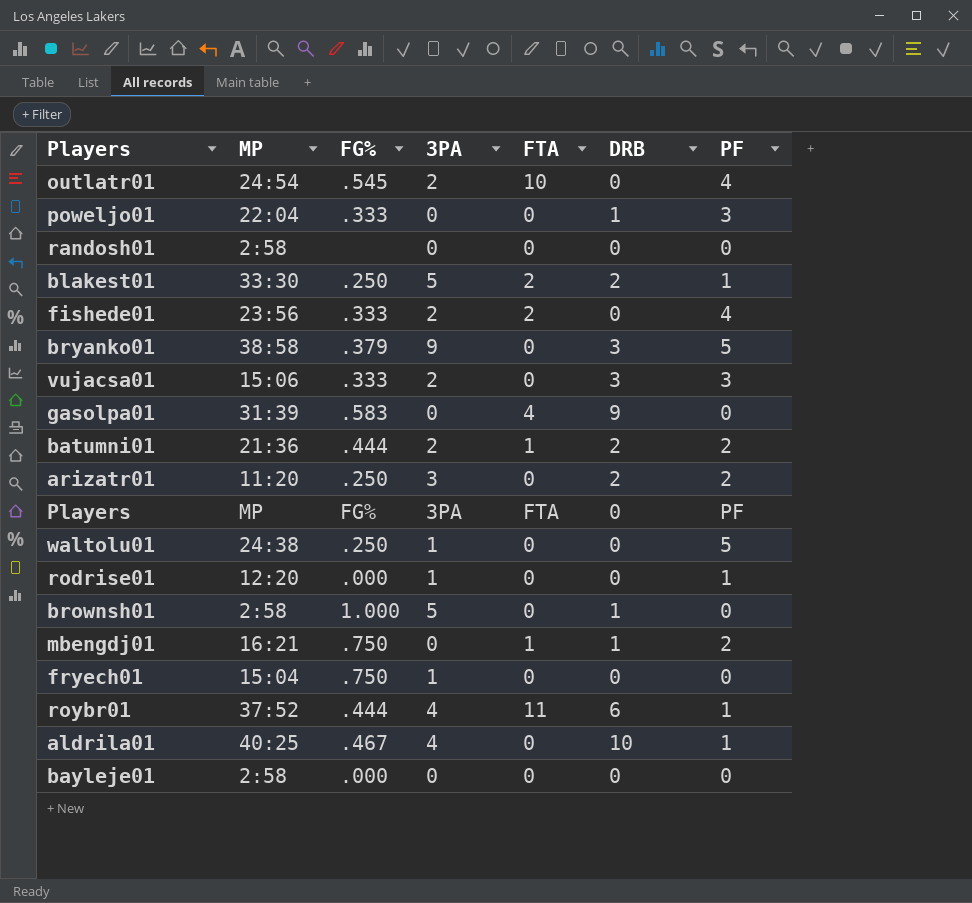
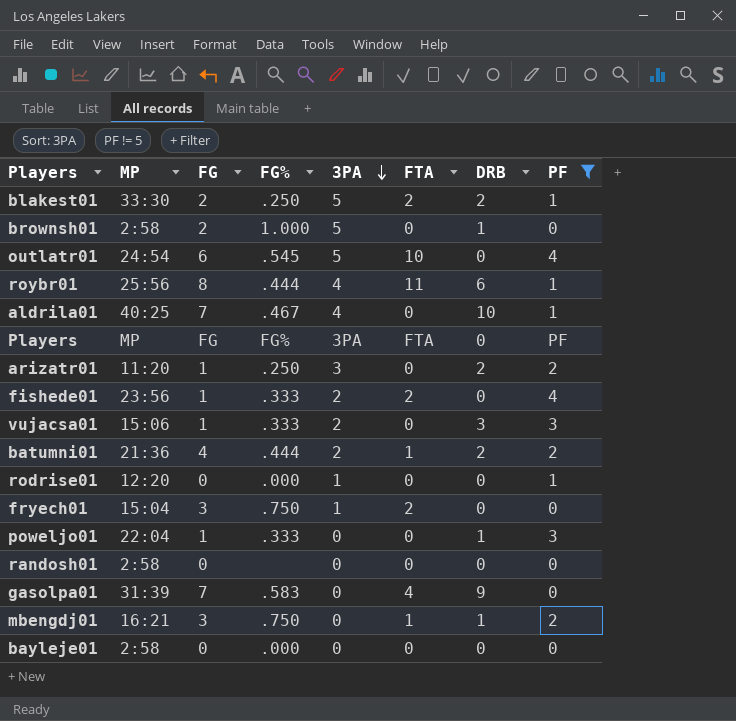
filter: none -> PF != 5
row order: none -> 3PA descending
column FG | position: none -> 3
outlatr01 | 3PA: 2 -> 5
roybr01 | MP: 37:52 -> 25:56
fryech01 | FTA: 0 -> 2

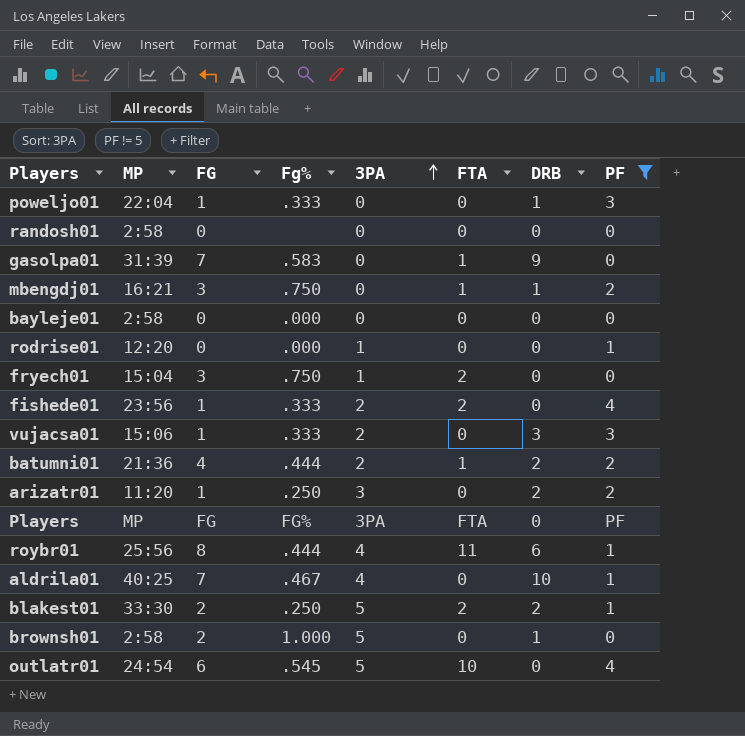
row order: 3PA descending -> 3PA ascending
column name: FG% -> Fg%
gasolpa01 | FTA: 4 -> 1

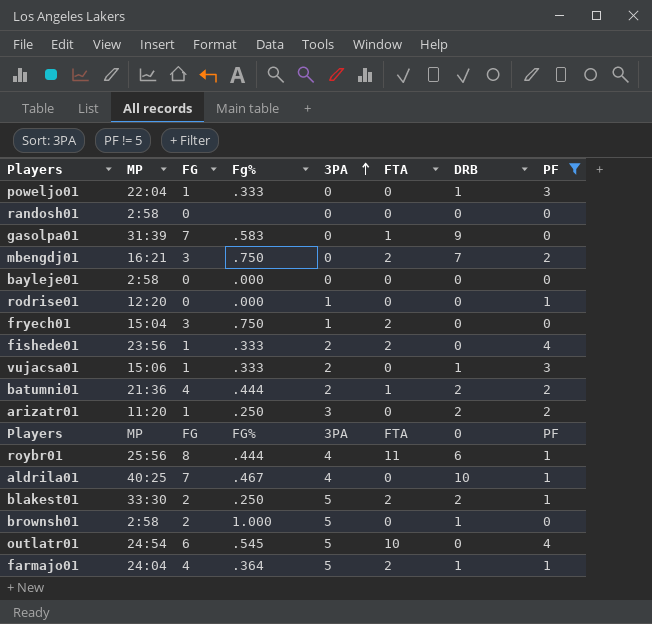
mbengdj01 | FTA: 1 -> 2
mbengdj01 | DRB: 1 -> 7
vujacsa01 | DRB: 3 -> 1
row farmajo01: none -> 24:04 | 4 | .364 | 5 | 2 | 1 | 1

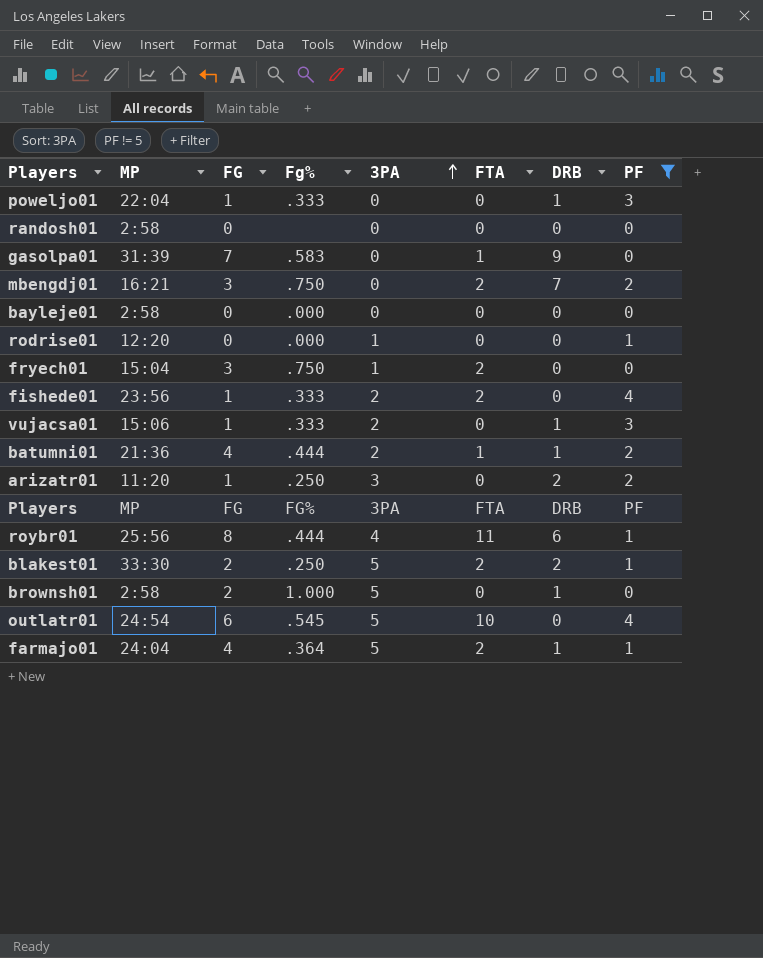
row aldrila01: 40:25 | 7 | .467 | 4 | 0 | 10 | 1 -> none
batumni01 | DRB: 2 -> 1
Players | DRB: 0 -> DRB

